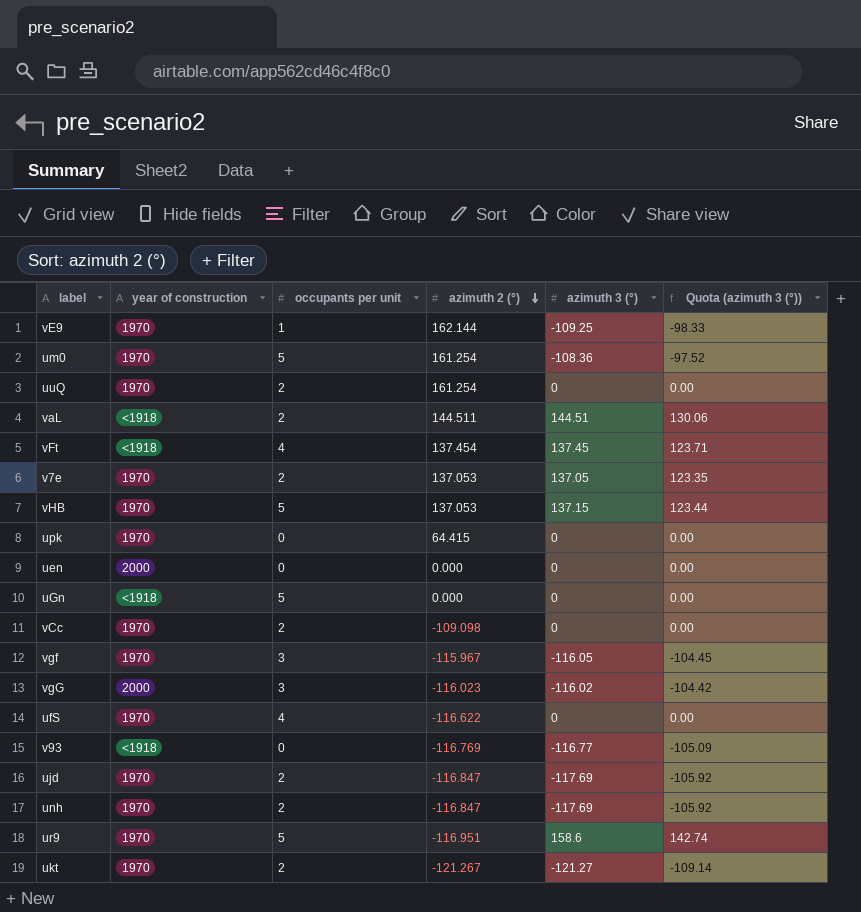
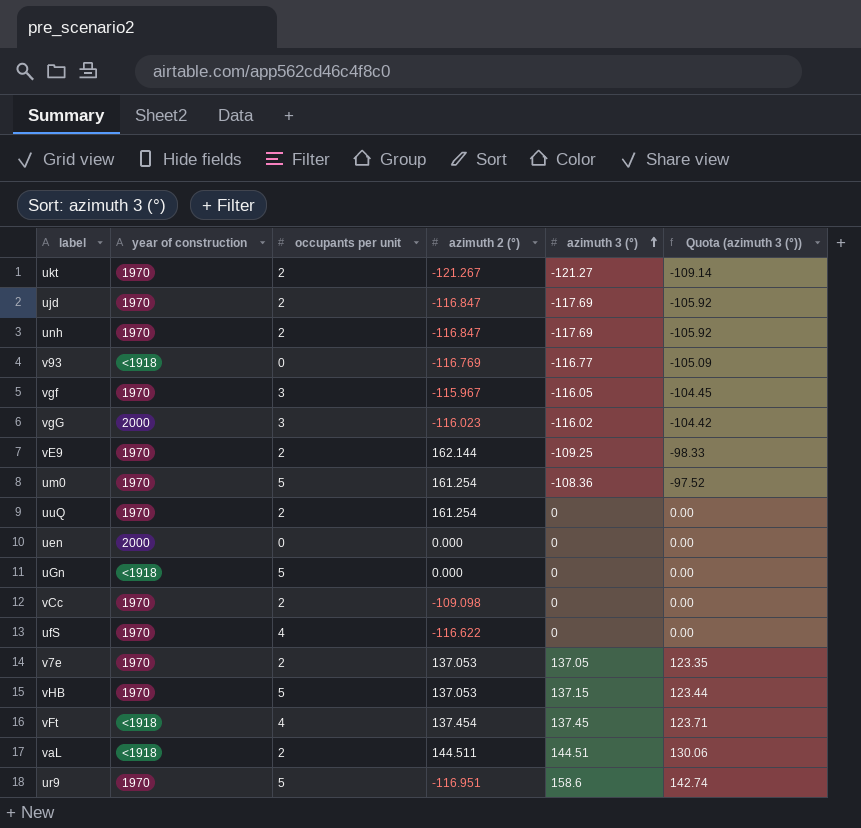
row order: azimuth 2 (°) descending -> azimuth 3 (°) ascending
row upk: 1970 | 0 | 64.415 | 0 | 0.00 -> none
vE9 | occupants per unit: 1 -> 2

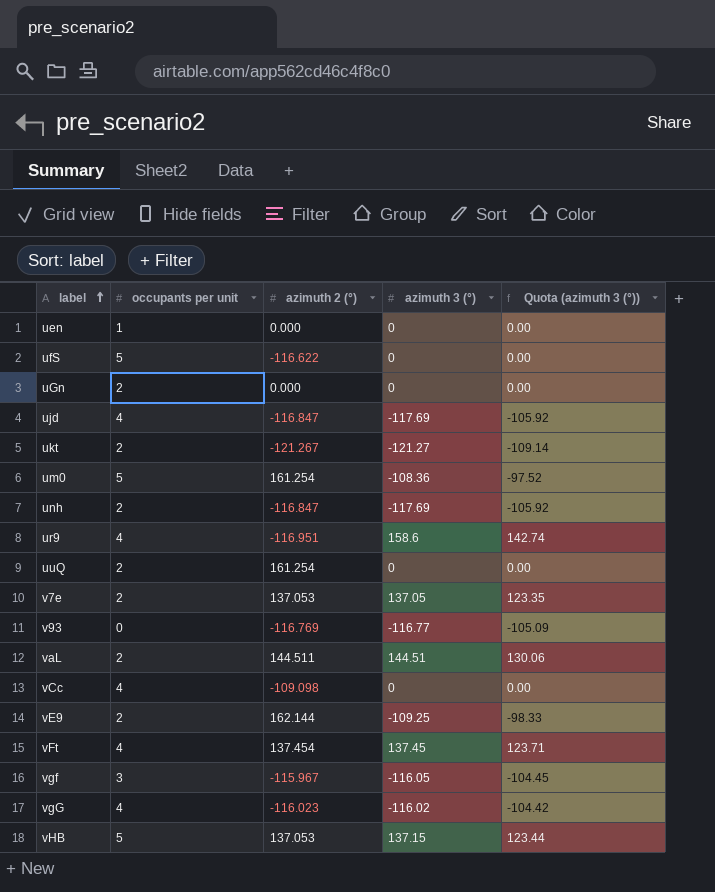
row order: azimuth 3 (°) ascending -> label ascending
column year of construction | position: 2 -> none
uen | occupants per unit: 0 -> 1
ufS | occupants per unit: 4 -> 5
uGn | occupants per unit: 5 -> 2
ujd | occupants per unit: 2 -> 4
ur9 | occupants per unit: 5 -> 4
vCc | occupants per unit: 2 -> 4
vgG | occupants per unit: 3 -> 4

